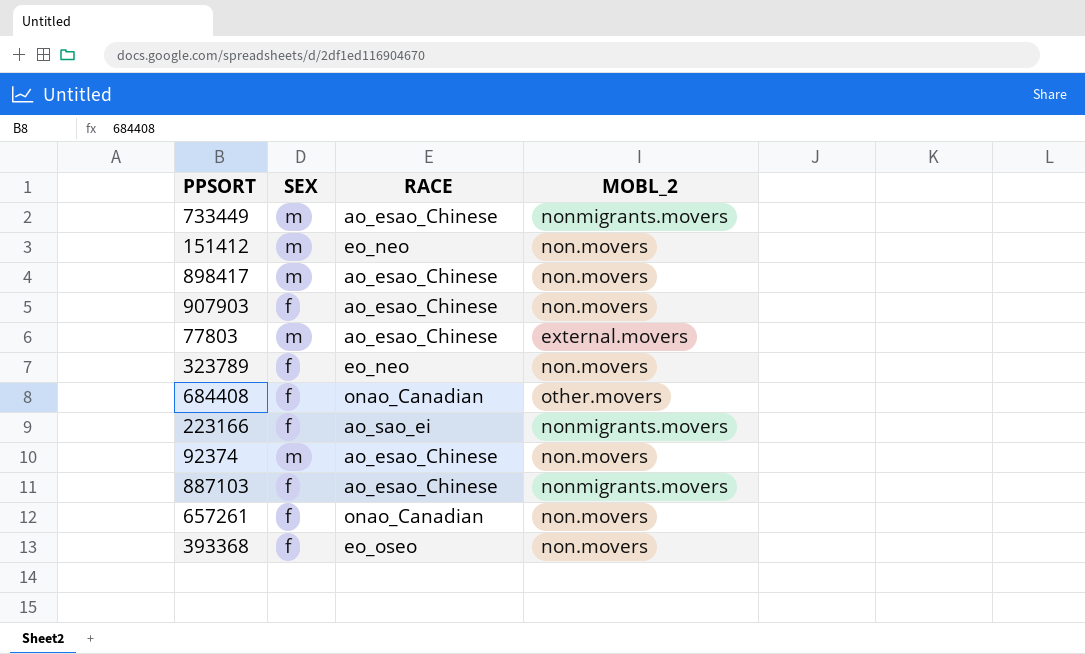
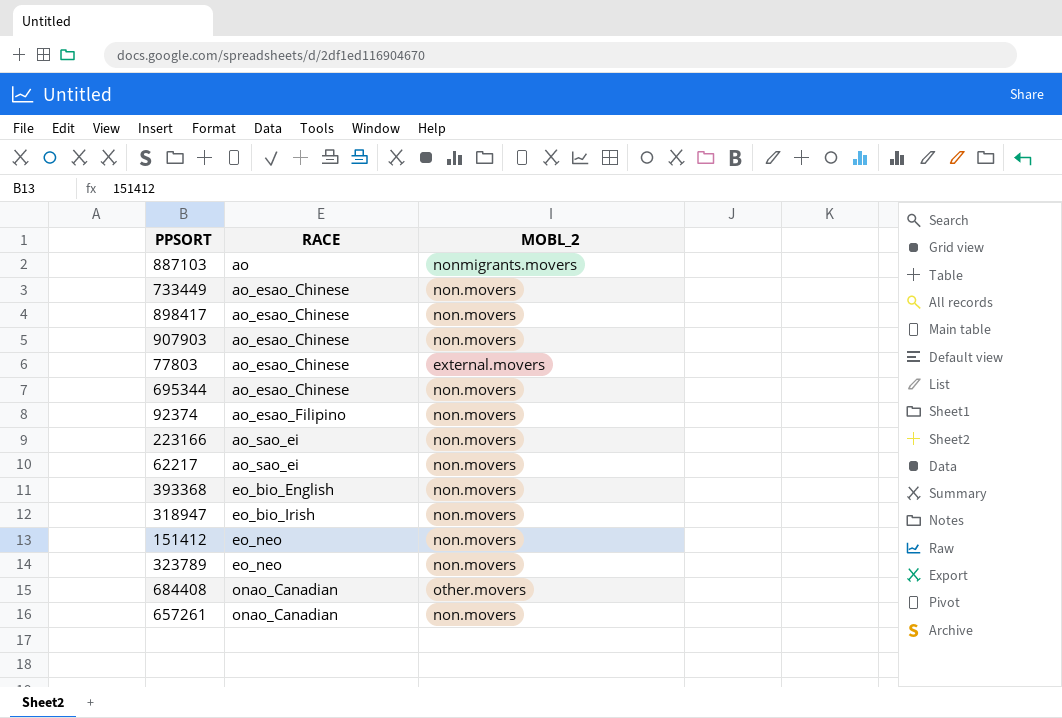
row order: none -> RACE ascending
column SEX | position: 2 -> none
887103 | RACE: ao_esao_Chinese -> ao
733449 | MOBL_2: nonmigrants.movers -> non.movers
row 695344: none -> ao_esao_Chinese | non.movers
92374 | RACE: ao_esao_Chinese -> ao_esao_Filipino
223166 | MOBL_2: nonmigrants.movers -> non.movers
row 62217: none -> ao_sao_ei | non.movers
393368 | RACE: eo_oseo -> eo_bio_English
row 318947: none -> eo_bio_Irish | non.movers

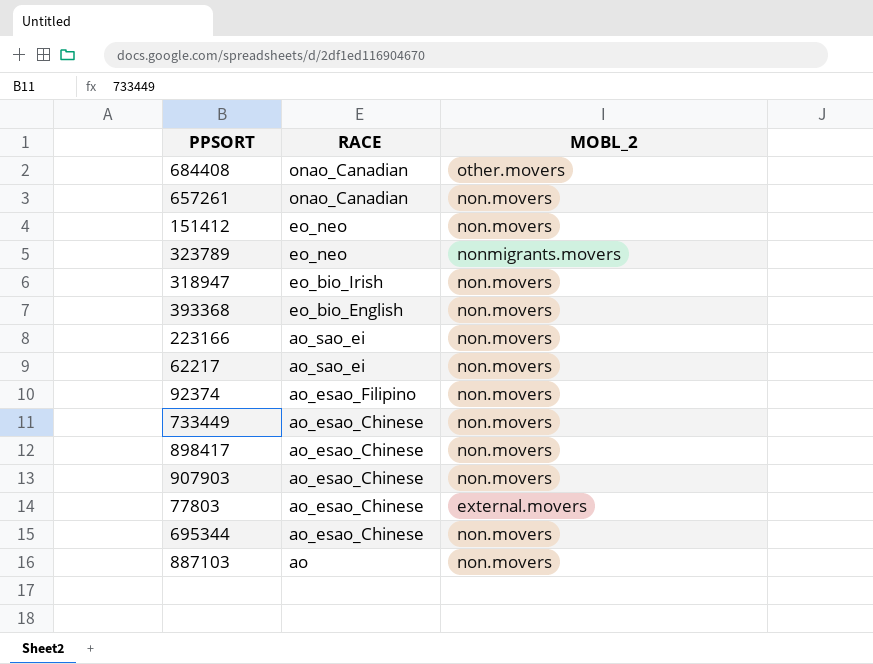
row order: RACE ascending -> RACE descending
323789 | MOBL_2: non.movers -> nonmigrants.movers
887103 | MOBL_2: nonmigrants.movers -> non.movers

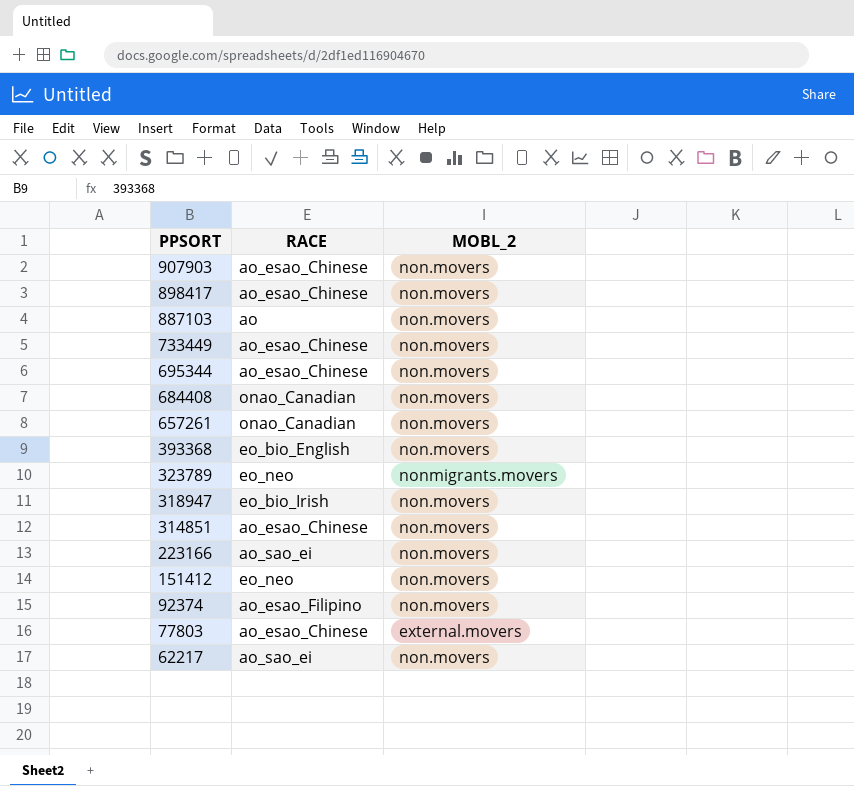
row order: RACE descending -> PPSORT descending
684408 | MOBL_2: other.movers -> non.movers
row 314851: none -> ao_esao_Chinese | non.movers

